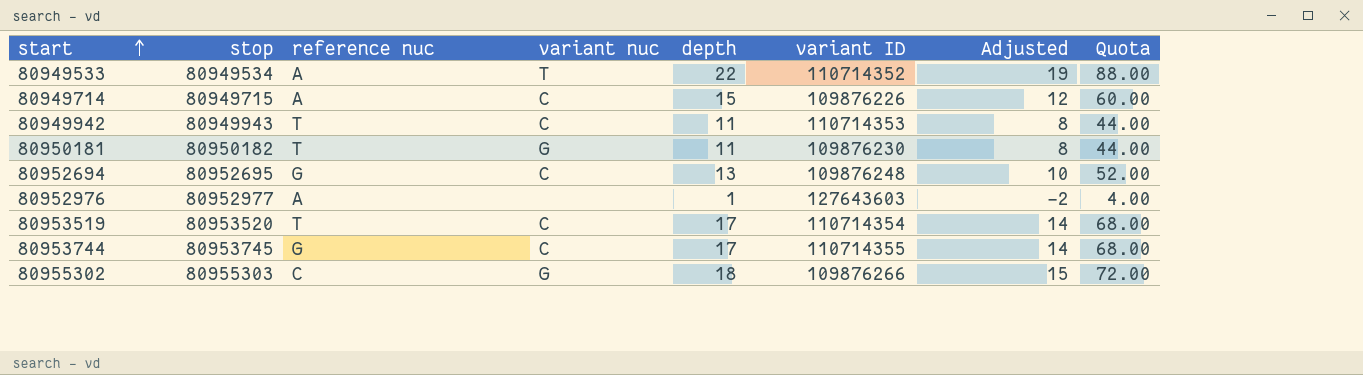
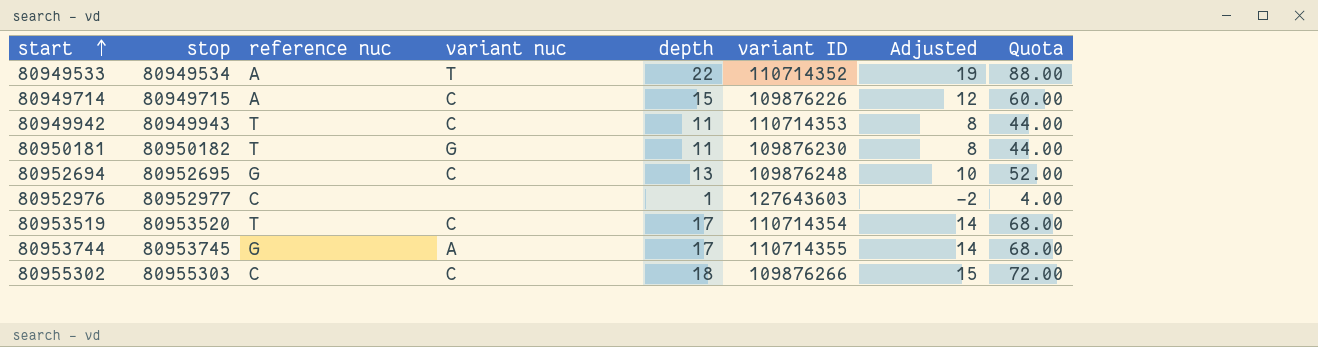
80952976 | reference nuc: A -> C
80953744 | variant nuc: C -> A
80955302 | variant nuc: G -> C

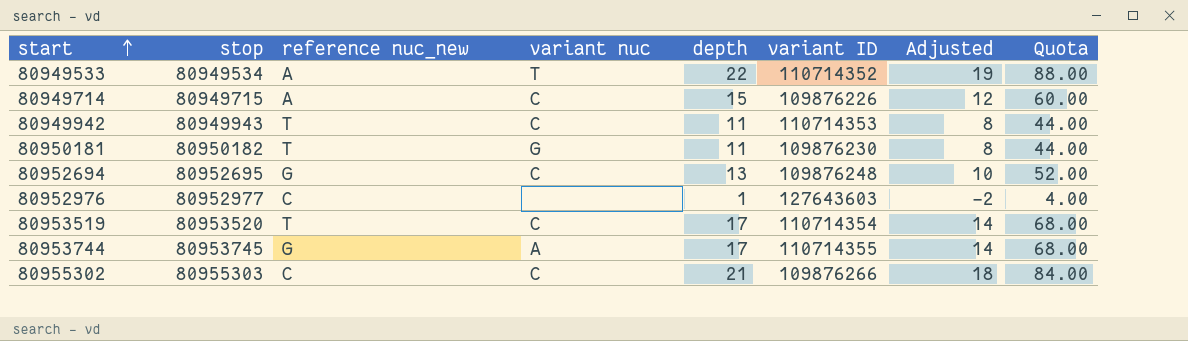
column name: reference nuc -> reference nuc_new
80955302 | depth: 18 -> 21
80955302 | Adjusted: 15 -> 18
80955302 | Quota: 72.00 -> 84.00

